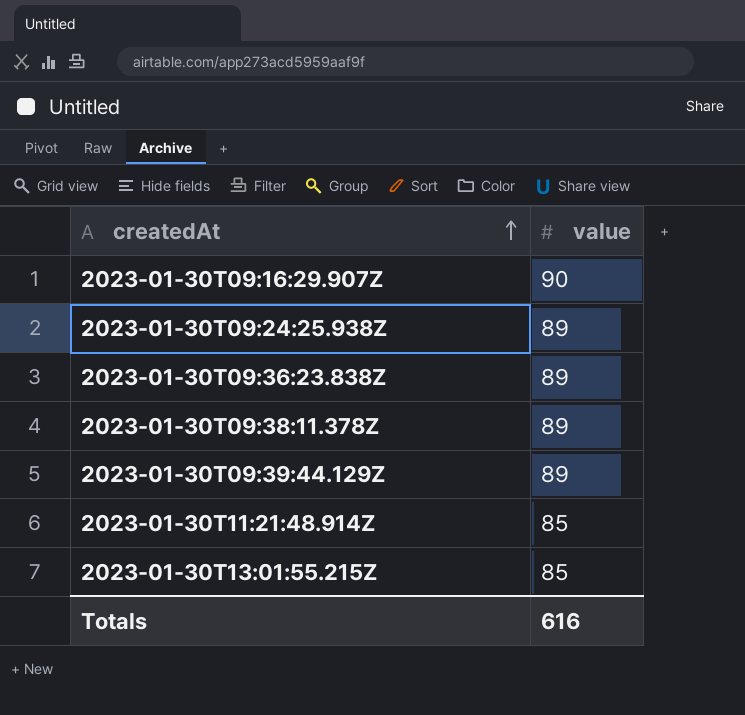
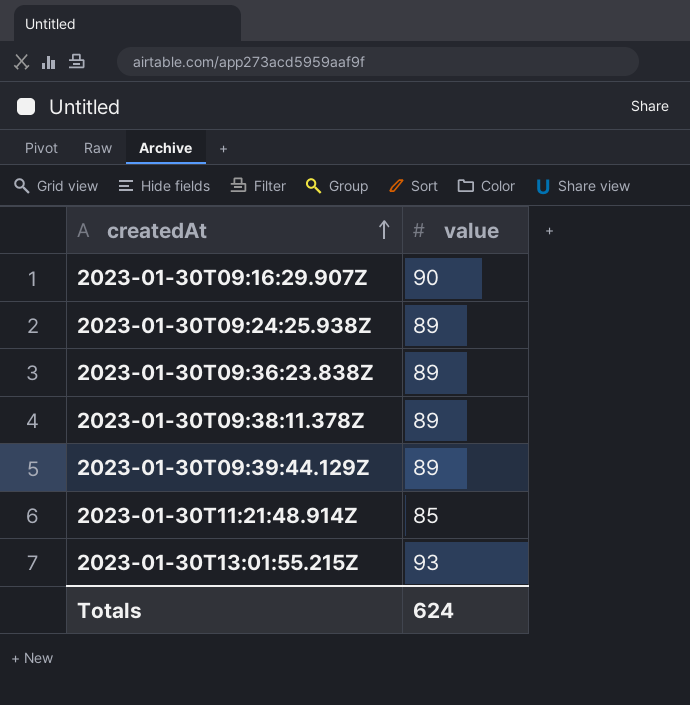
2023-01-30T13:01:55.215Z | value: 85 -> 93
Totals | value: 616 -> 624

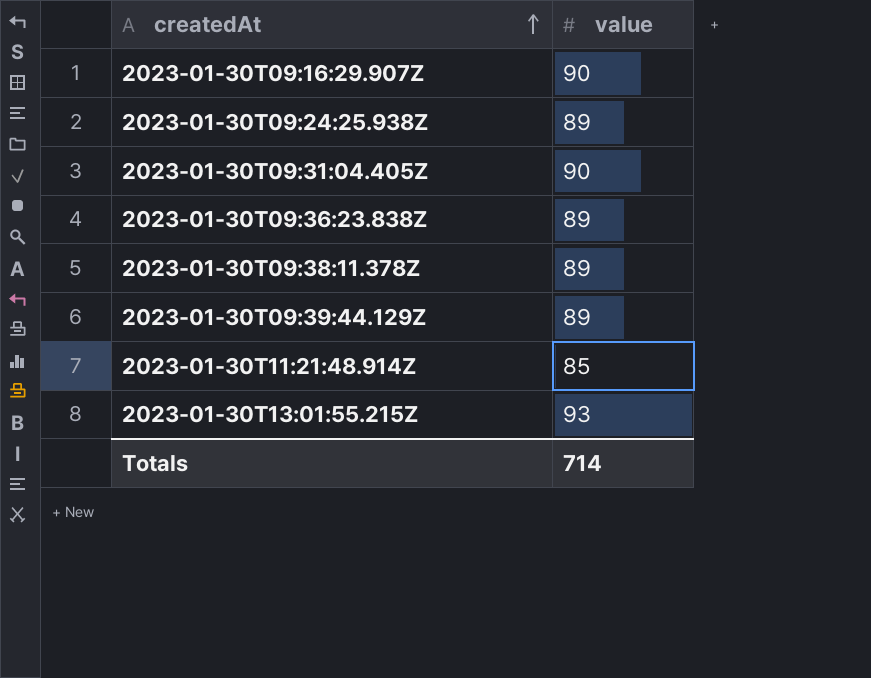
row 2023-01-30T09:31:04.405Z: none -> 90
Totals | value: 624 -> 714

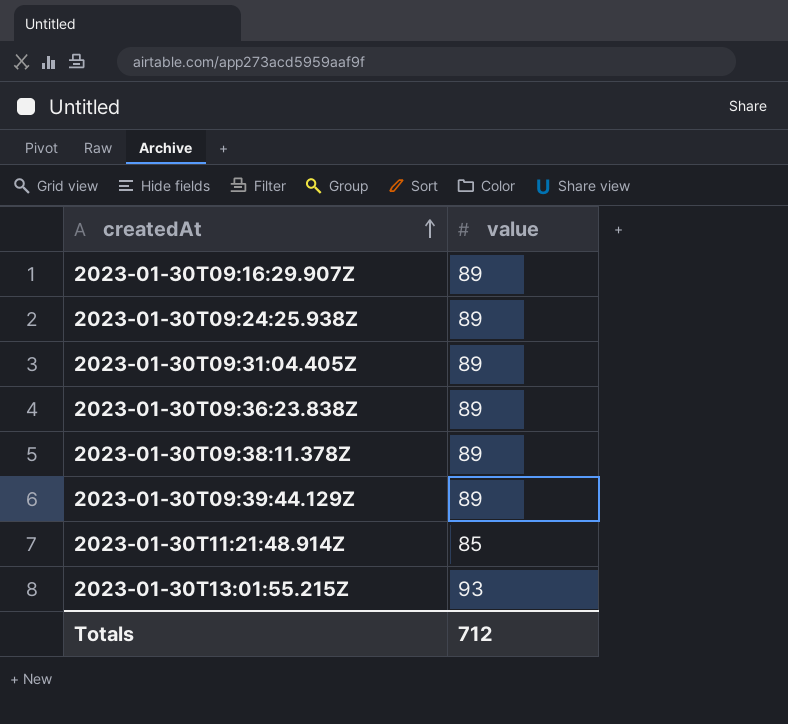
2023-01-30T09:16:29.907Z | value: 90 -> 89
2023-01-30T09:31:04.405Z | value: 90 -> 89
Totals | value: 714 -> 712

